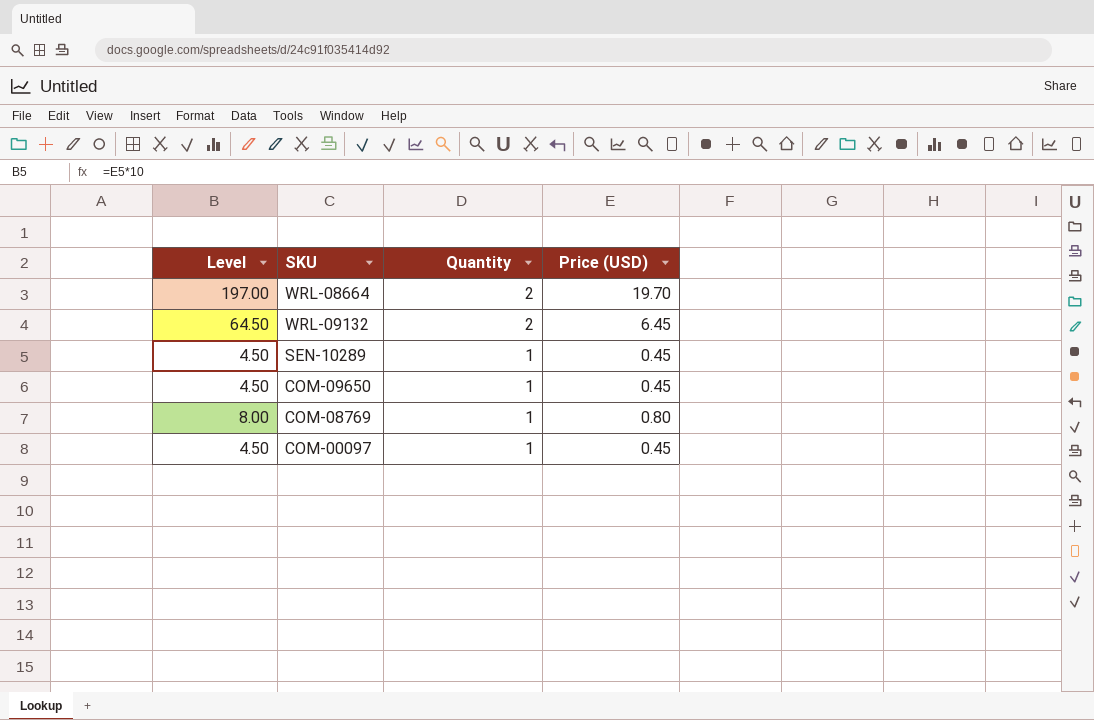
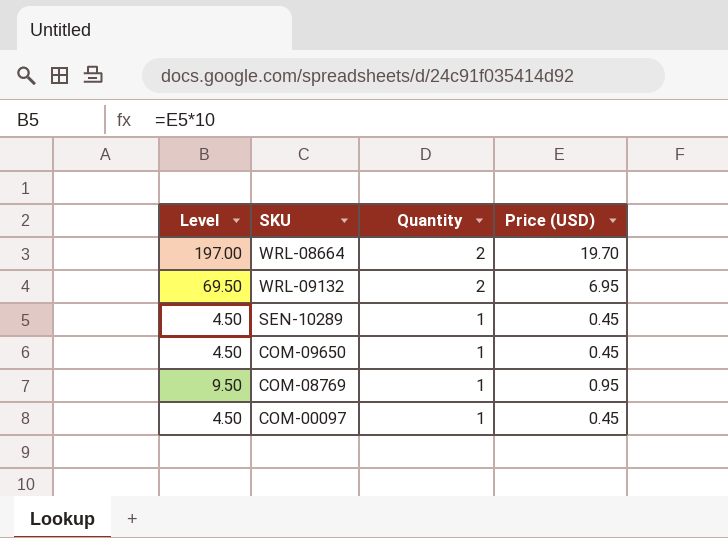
WRL-09132 | Level: 64.50 -> 69.50
WRL-09132 | Price (USD): 6.45 -> 6.95
COM-08769 | Level: 8.00 -> 9.50
COM-08769 | Price (USD): 0.80 -> 0.95

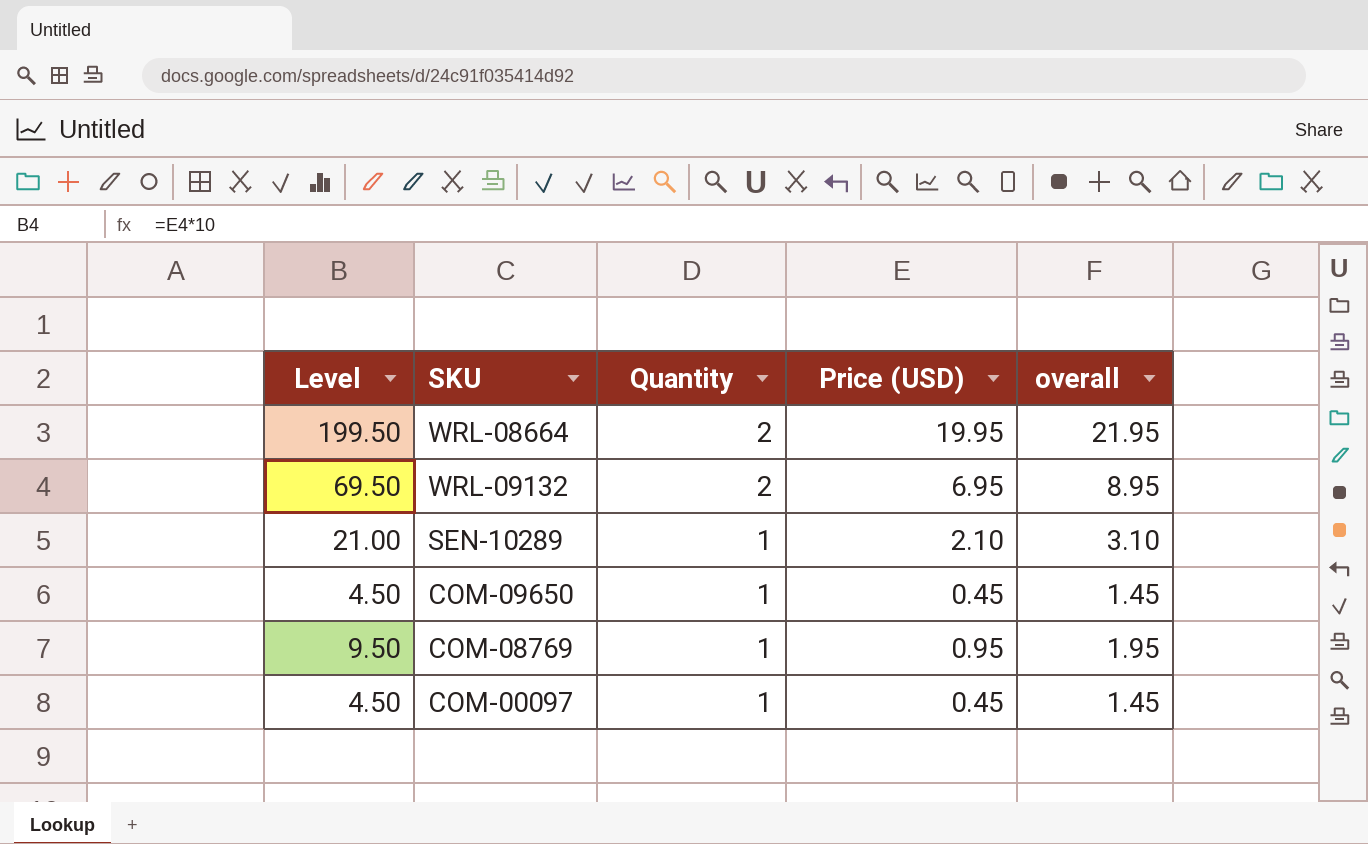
column overall | formula: none -> [Quantity] + [Price (USD)]
WRL-08664 | Level: 197.00 -> 199.50
WRL-08664 | Price (USD): 19.70 -> 19.95
SEN-10289 | Level: 4.50 -> 21.00
SEN-10289 | Price (USD): 0.45 -> 2.10

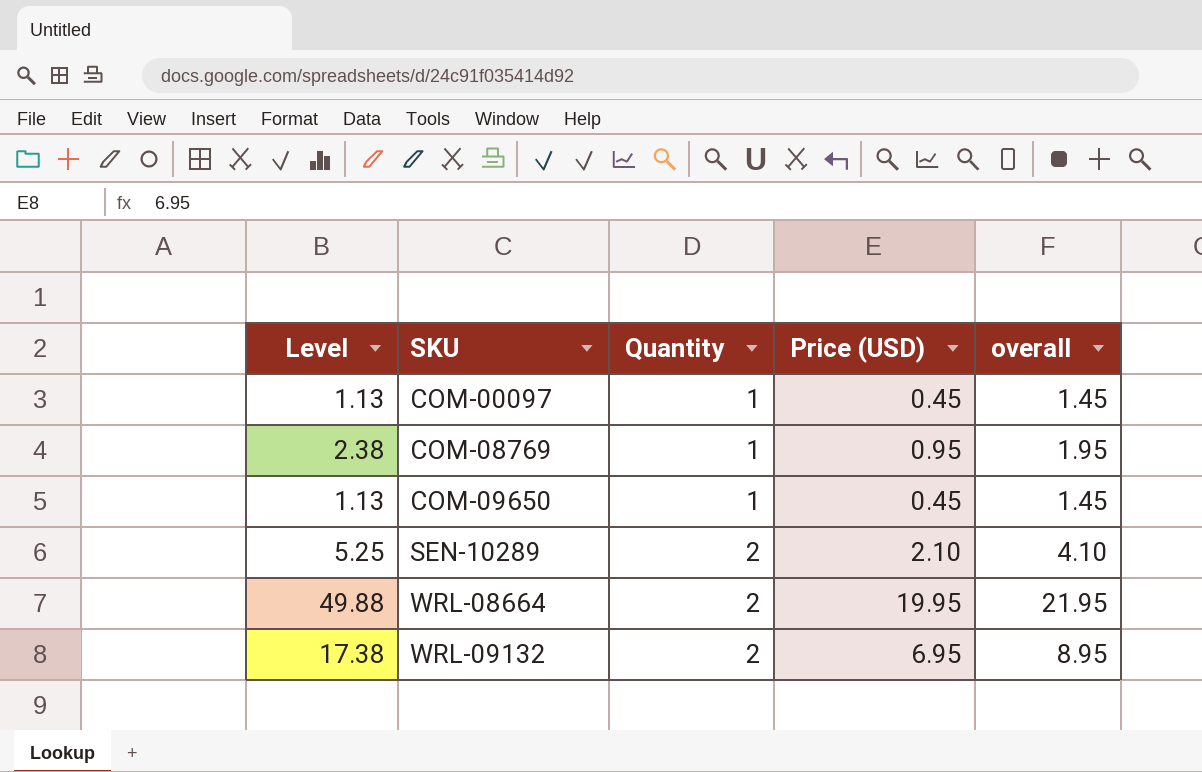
row order: Quantity descending -> SKU ascending
column Level | formula: [Price (USD)] * 10 -> [Price (USD)] * 2.5
SEN-10289 | Quantity: 1 -> 2
SEN-10289 | overall: 3.10 -> 4.10

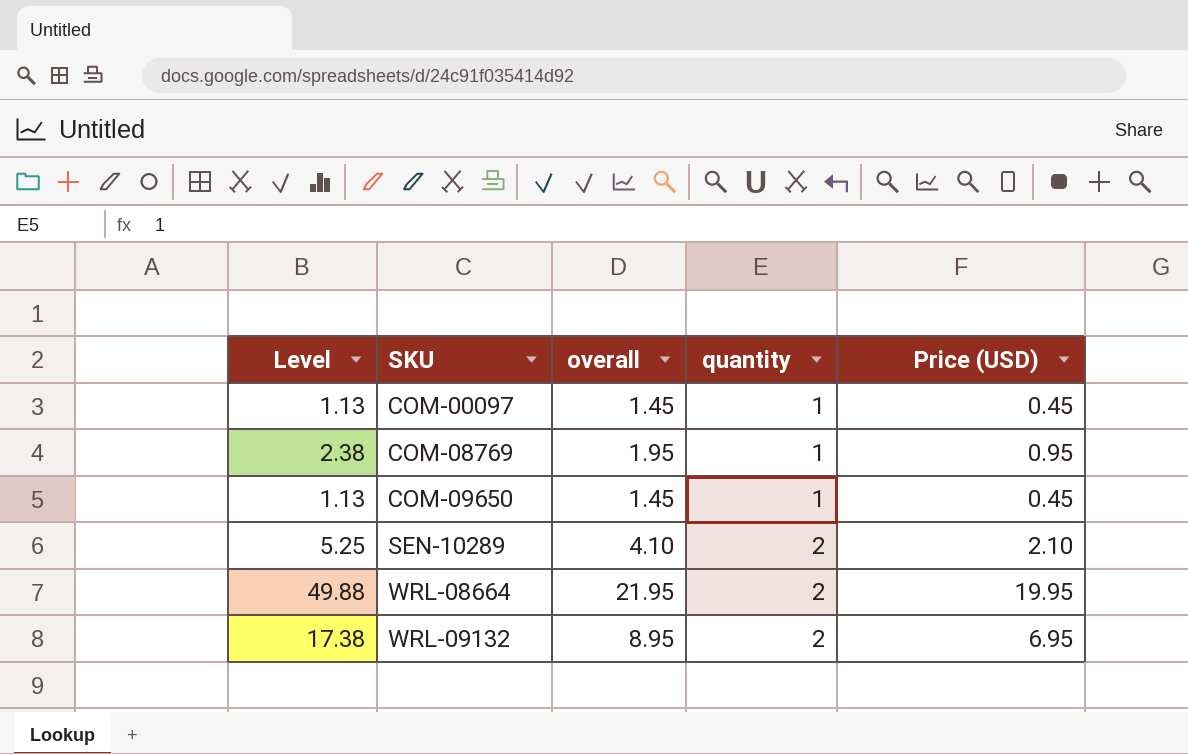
column overall | position: 5 -> 3
column name: Quantity -> quantity

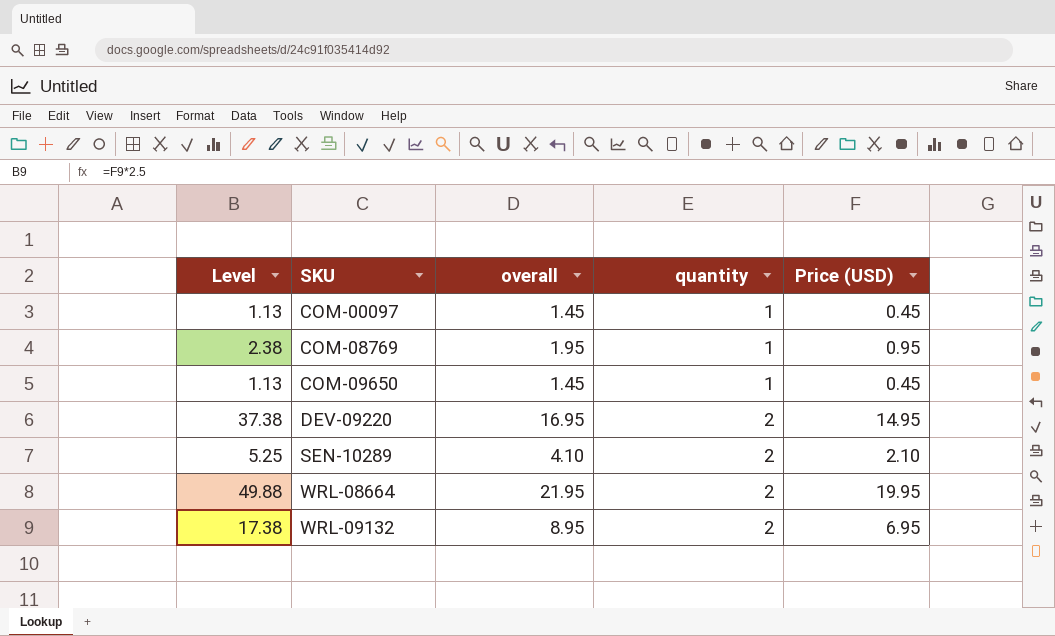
row DEV-09220: none -> 37.38 | 16.95 | 2 | 14.95

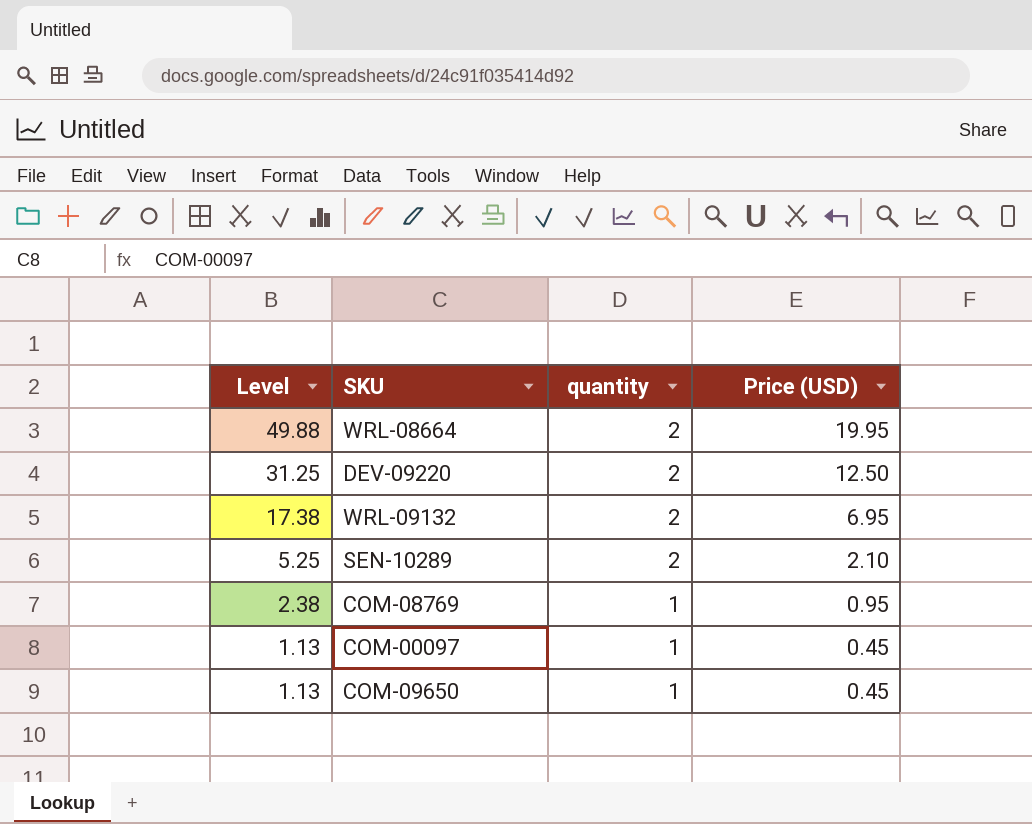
row order: SKU ascending -> Level descending
column overall | formula: [quantity] + [Price (USD)] -> none
DEV-09220 | Level: 37.38 -> 31.25
DEV-09220 | Price (USD): 14.95 -> 12.50

